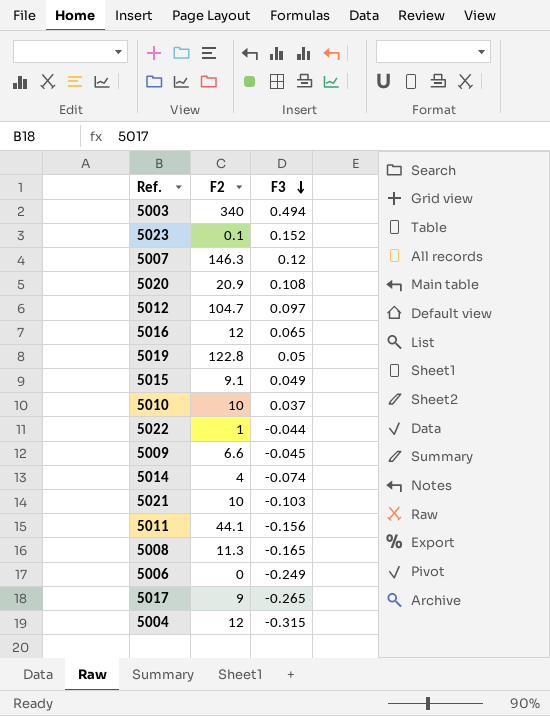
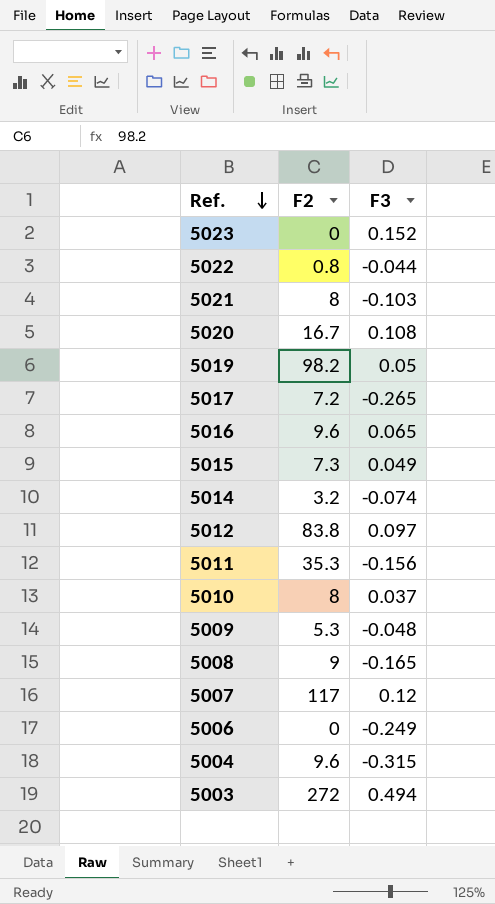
row order: F3 descending -> Ref. descending
5023 | F2: 0.1 -> 0
5022 | F2: 1 -> 0.8
5021 | F2: 10 -> 8
5020 | F2: 20.9 -> 16.7
5019 | F2: 122.8 -> 98.2
5017 | F2: 9 -> 7.2
5016 | F2: 12 -> 9.6
5015 | F2: 9.1 -> 7.3
5014 | F2: 4 -> 3.2
5012 | F2: 104.7 -> 83.8
5011 | F2: 44.1 -> 35.3
5010 | F2: 10 -> 8
5009 | F2: 6.6 -> 5.3
5009 | F3: -0.045 -> -0.048
5008 | F2: 11.3 -> 9
5007 | F2: 146.3 -> 117
5004 | F2: 12 -> 9.6
5003 | F2: 340 -> 272

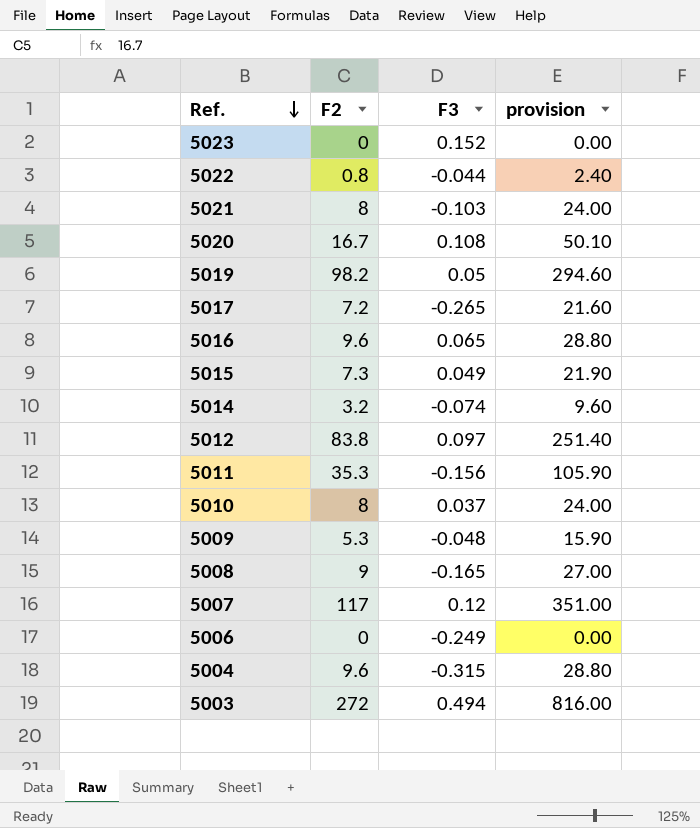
column provision | formula: none -> [F2] * 3

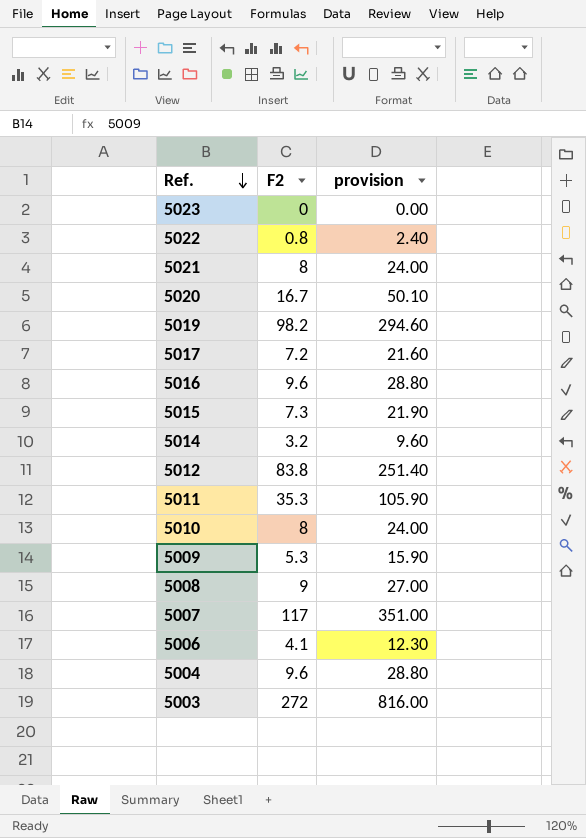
column F3 | position: 3 -> none
5006 | F2: 0 -> 4.1
5006 | provision: 0.00 -> 12.30

